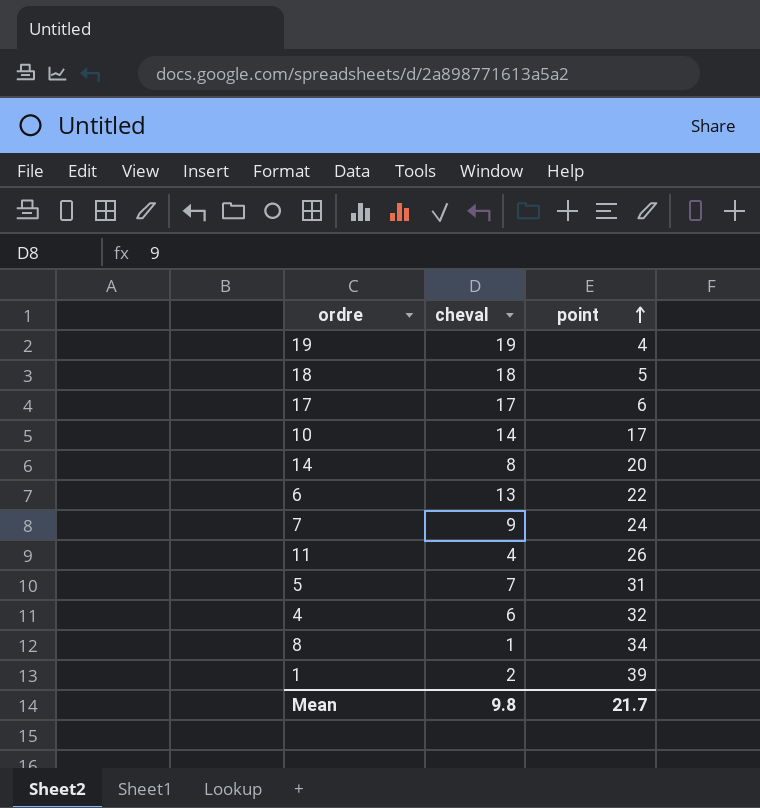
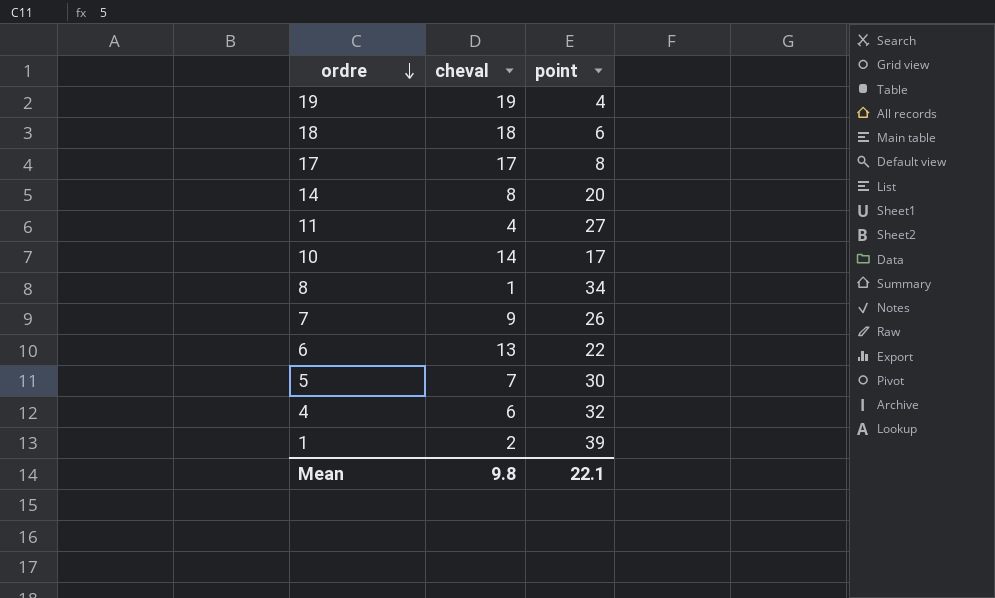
row order: point ascending -> ordre descending
18 | point: 5 -> 6
17 | point: 6 -> 8
11 | point: 26 -> 27
7 | point: 24 -> 26
5 | point: 31 -> 30
Mean | point: 21.7 -> 22.1

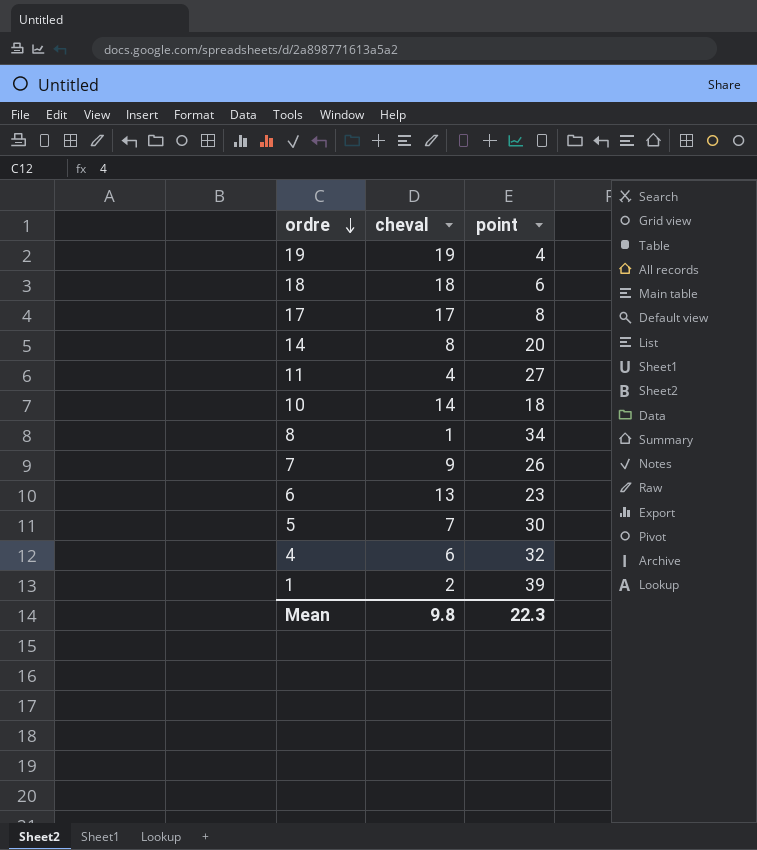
10 | point: 17 -> 18
6 | point: 22 -> 23
Mean | point: 22.1 -> 22.3

